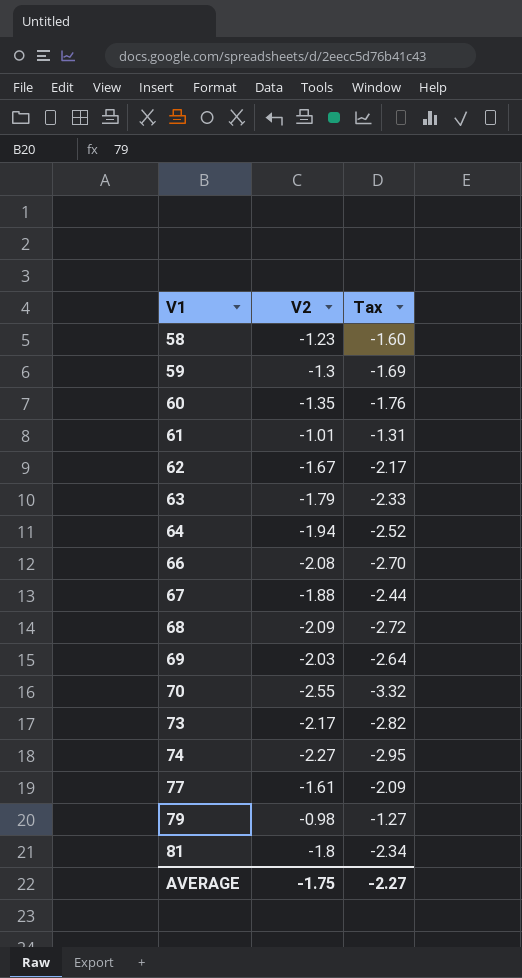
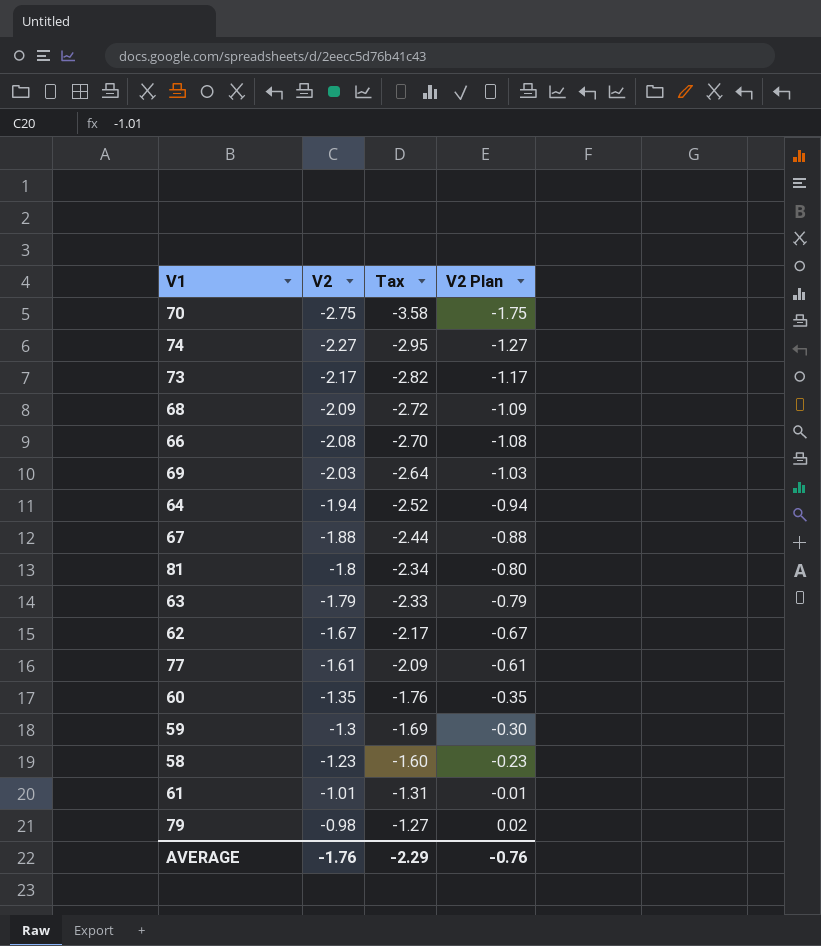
row order: V1 ascending -> V2 ascending
column V2 Plan | formula: none -> [V2] + 1
70 | V2: -2.55 -> -2.75
70 | Tax: -3.32 -> -3.58
AVERAGE | V2: -1.75 -> -1.76
AVERAGE | Tax: -2.27 -> -2.29

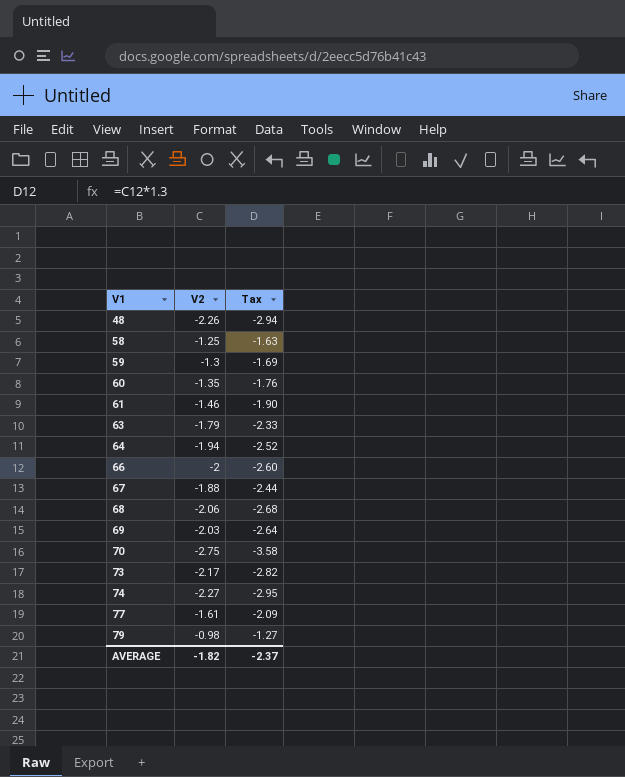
row order: V2 ascending -> V1 ascending
column V2 Plan | formula: [V2] + 1 -> none
row 81: -1.8 | -2.34 | -0.80 -> none
row 62: -1.67 | -2.17 | -0.67 -> none
row 48: none -> -2.26 | -2.94
58 | V2: -1.23 -> -1.25
58 | Tax: -1.60 -> -1.63
61 | V2: -1.01 -> -1.46
61 | Tax: -1.31 -> -1.90
66 | V2: -2.08 -> -2
66 | Tax: -2.70 -> -2.60
68 | V2: -2.09 -> -2.06
68 | Tax: -2.72 -> -2.68
AVERAGE | V2: -1.76 -> -1.82
AVERAGE | Tax: -2.29 -> -2.37

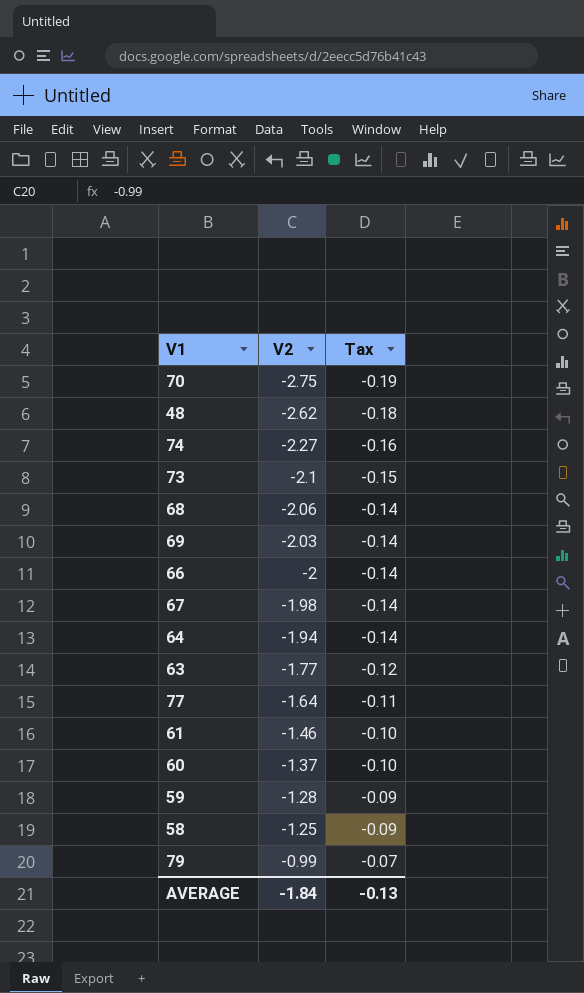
row order: V1 ascending -> V2 ascending
column Tax | formula: [V2] * 1.3 -> [V2] * 0.07
48 | V2: -2.26 -> -2.62
73 | V2: -2.17 -> -2.1
67 | V2: -1.88 -> -1.98
63 | V2: -1.79 -> -1.77
77 | V2: -1.61 -> -1.64
60 | V2: -1.35 -> -1.37
59 | V2: -1.3 -> -1.28
79 | V2: -0.98 -> -0.99
AVERAGE | V2: -1.82 -> -1.84
AVERAGE | Tax: -2.37 -> -0.13

